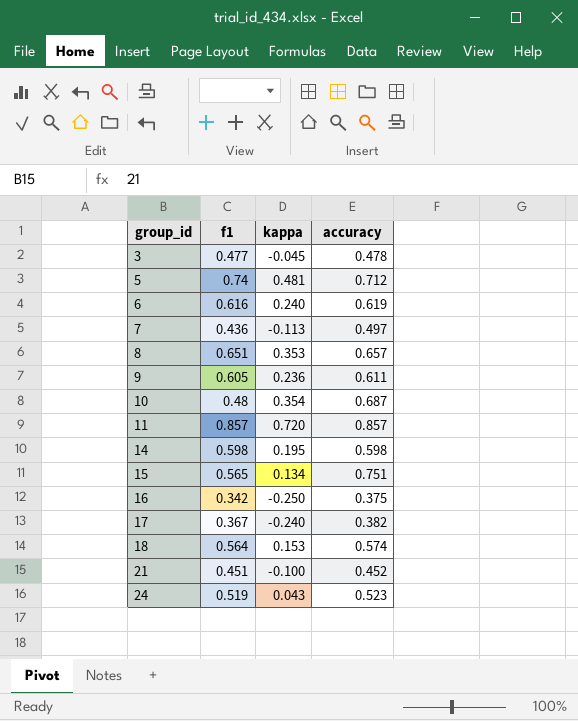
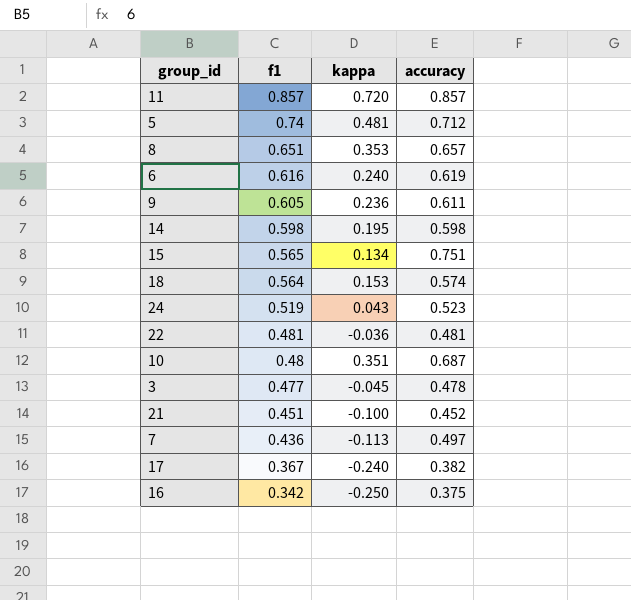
row order: group_id ascending -> f1 descending
row 22: none -> 0.481 | -0.036 | 0.481
10 | kappa: 0.354 -> 0.351

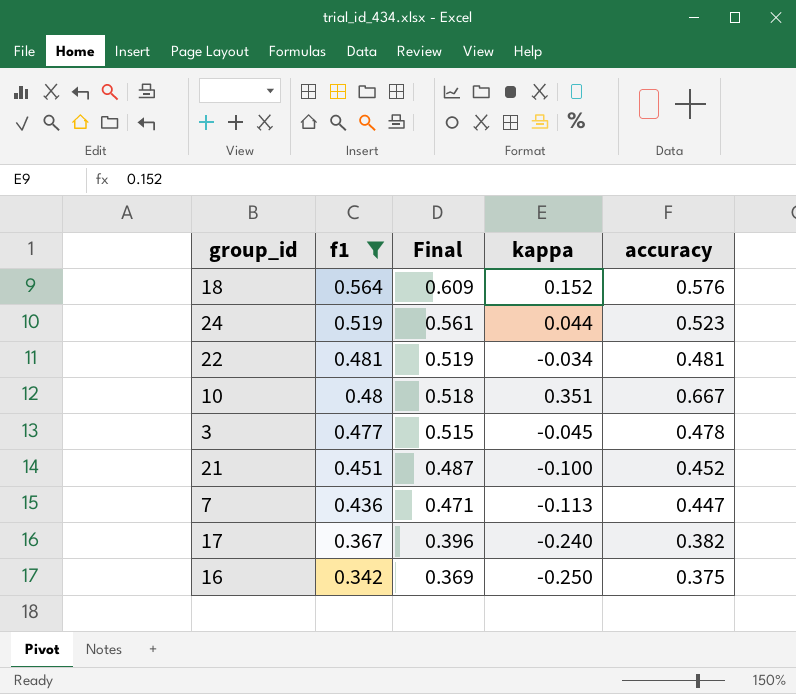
filter: none -> f1 <= 0.564
column Final | formula: none -> [f1] * 1.08
18 | kappa: 0.153 -> 0.152
18 | accuracy: 0.574 -> 0.576
24 | kappa: 0.043 -> 0.044
22 | kappa: -0.036 -> -0.034
10 | accuracy: 0.687 -> 0.667
7 | accuracy: 0.497 -> 0.447

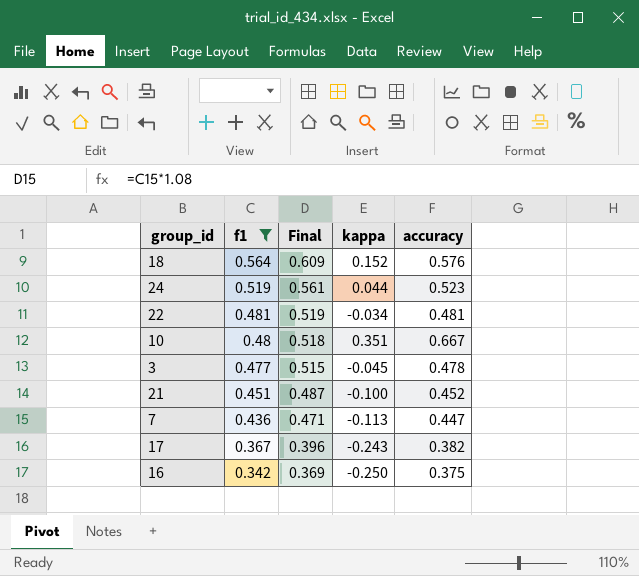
17 | kappa: -0.240 -> -0.243

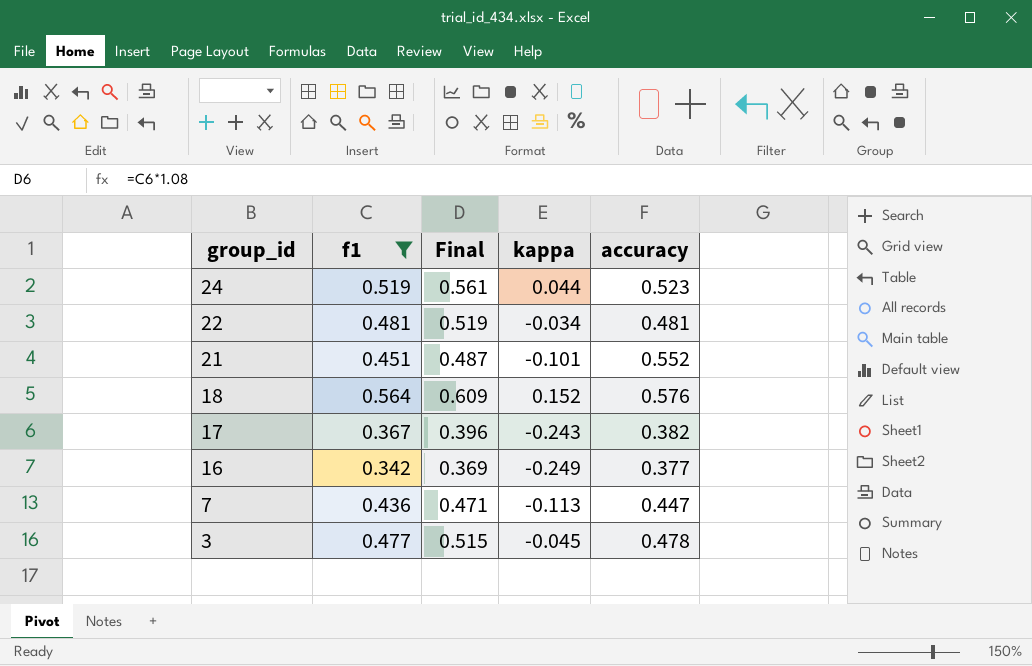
row order: f1 descending -> group_id descending
row 10: 0.48 | 0.518 | 0.351 | 0.667 -> none
21 | kappa: -0.100 -> -0.101
21 | accuracy: 0.452 -> 0.552
16 | kappa: -0.250 -> -0.249
16 | accuracy: 0.375 -> 0.377

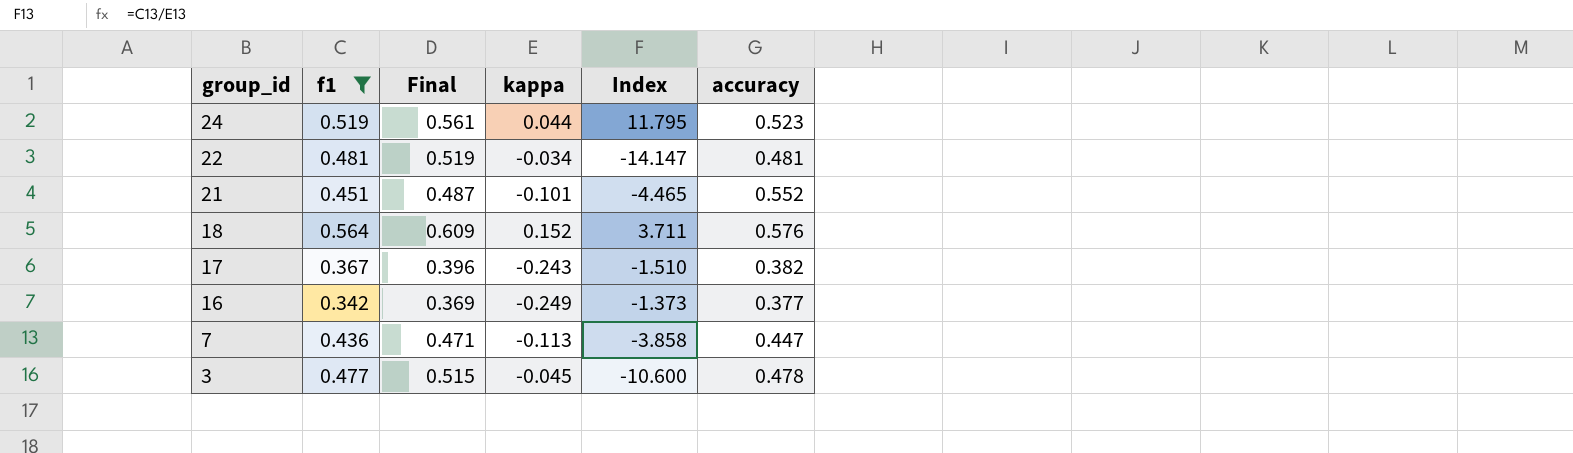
column Index | formula: none -> [f1] / [kappa]

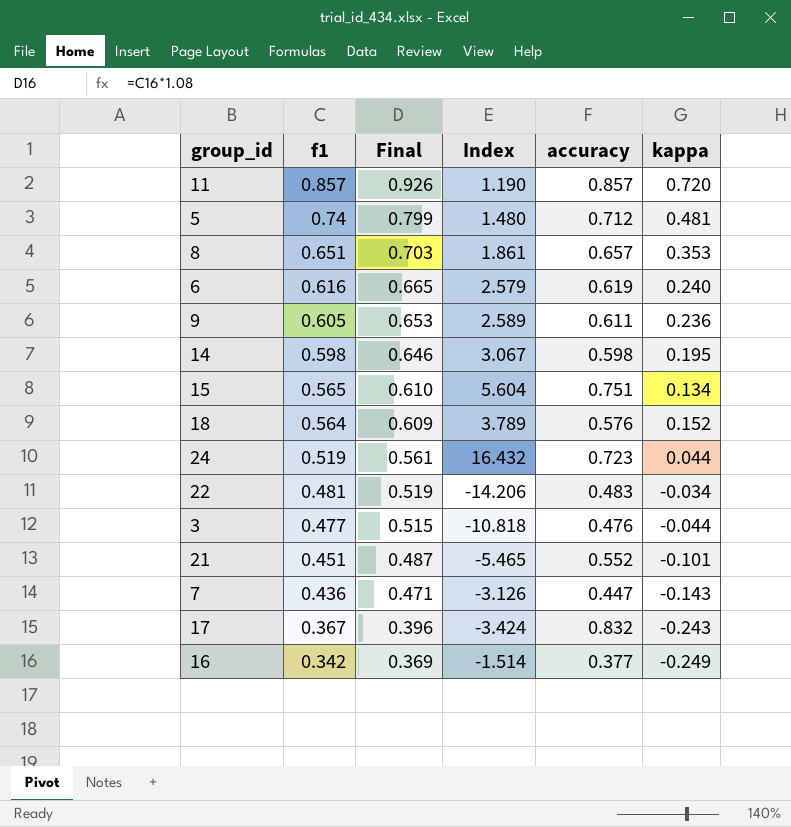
filter: f1 <= 0.564 -> none
row order: group_id descending -> f1 descending
column Index | formula: [f1] / [kappa] -> [accuracy] / [kappa]
column kappa | position: 4 -> 6
24 | accuracy: 0.523 -> 0.723
22 | accuracy: 0.481 -> 0.483
3 | accuracy: 0.478 -> 0.476
3 | kappa: -0.045 -> -0.044
7 | kappa: -0.113 -> -0.143
17 | accuracy: 0.382 -> 0.832

